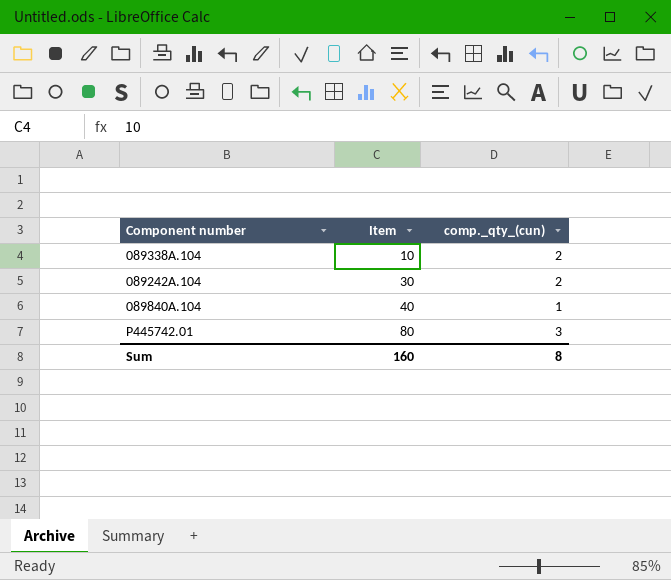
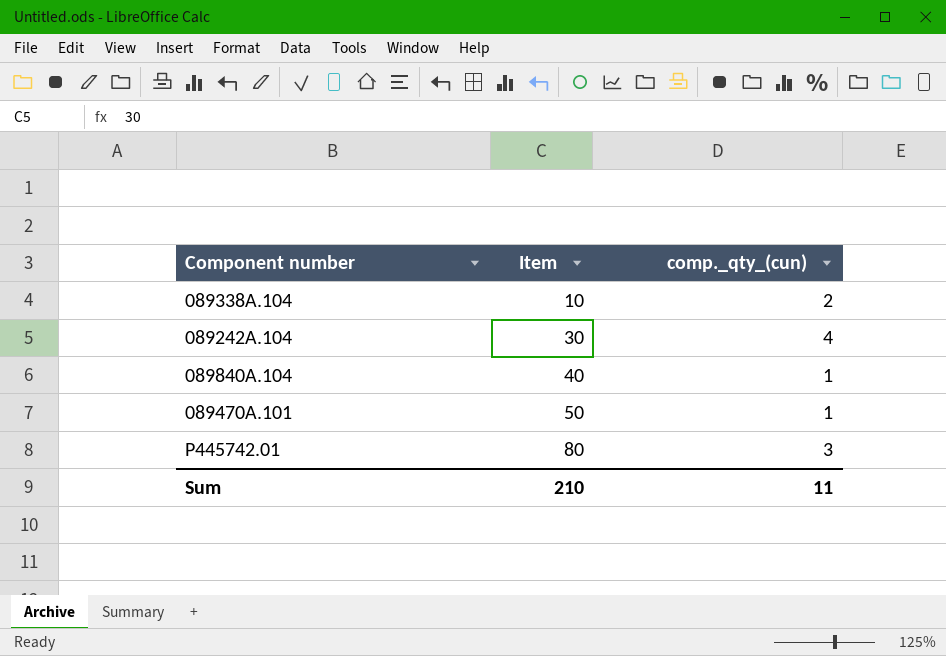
089242A.104 | comp._qty_(cun): 2 -> 4
row 089470A.101: none -> 50 | 1
Sum | Item: 160 -> 210
Sum | comp._qty_(cun): 8 -> 11

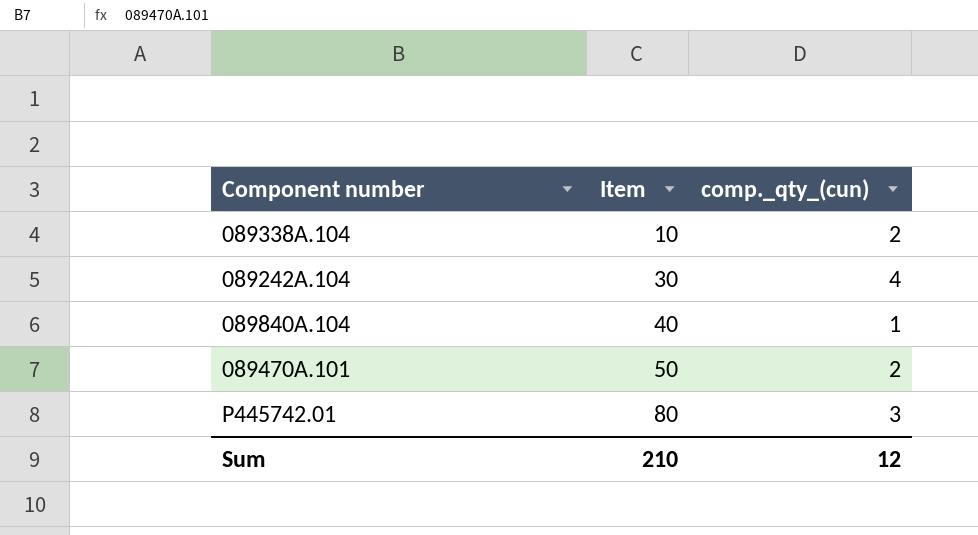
089470A.101 | comp._qty_(cun): 1 -> 2
Sum | comp._qty_(cun): 11 -> 12

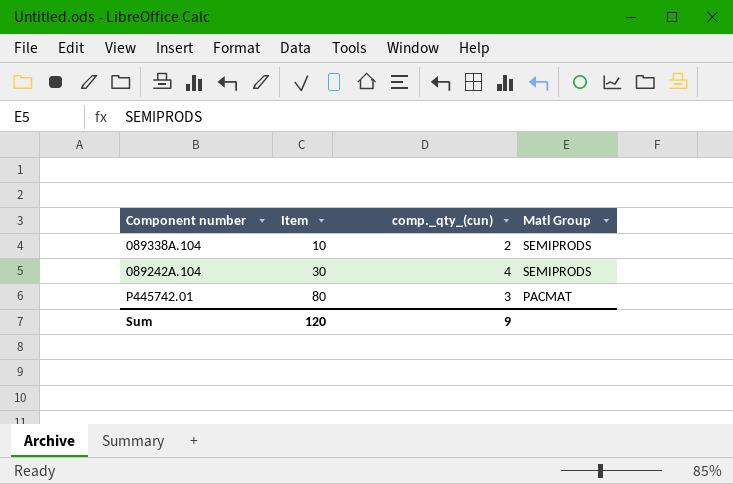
column Matl Group | position: none -> 4
row 089840A.104: 40 | 1 -> none
row 089470A.101: 50 | 2 -> none
Sum | Item: 210 -> 120
Sum | comp._qty_(cun): 12 -> 9

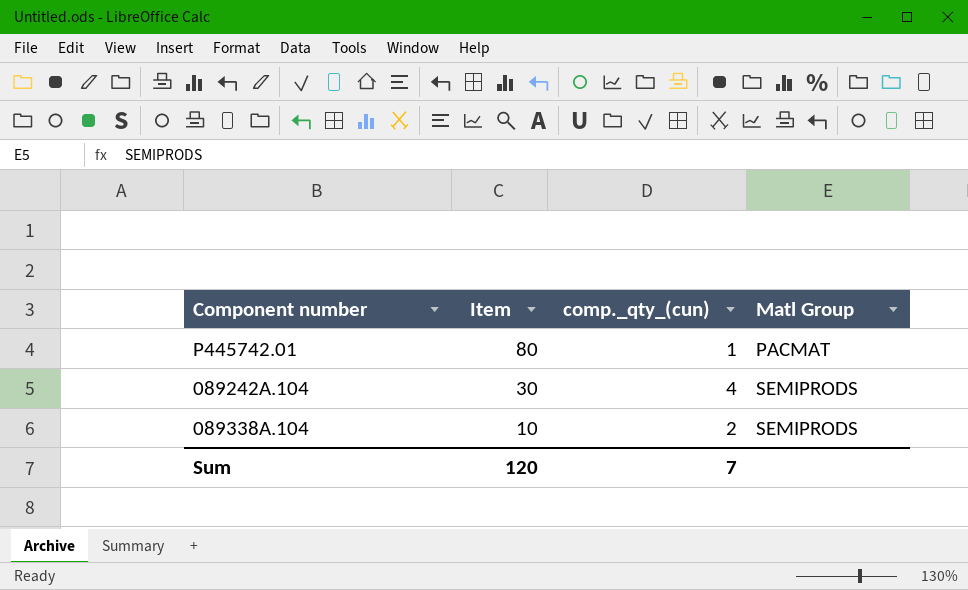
row order: Item ascending -> Item descending
P445742.01 | comp._qty_(cun): 3 -> 1
Sum | comp._qty_(cun): 9 -> 7

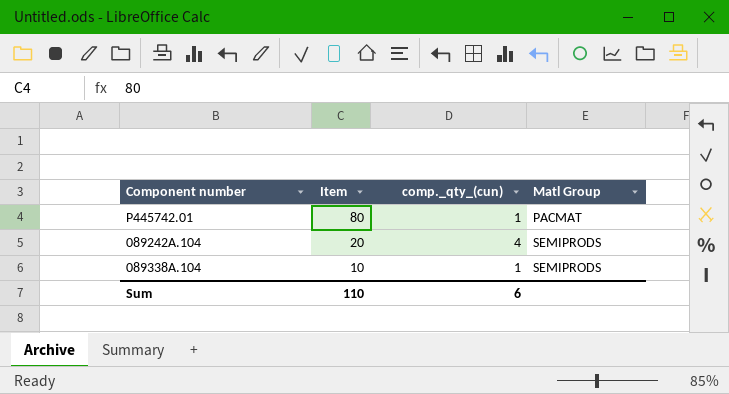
089242A.104 | Item: 30 -> 20
089338A.104 | comp._qty_(cun): 2 -> 1
Sum | Item: 120 -> 110
Sum | comp._qty_(cun): 7 -> 6

